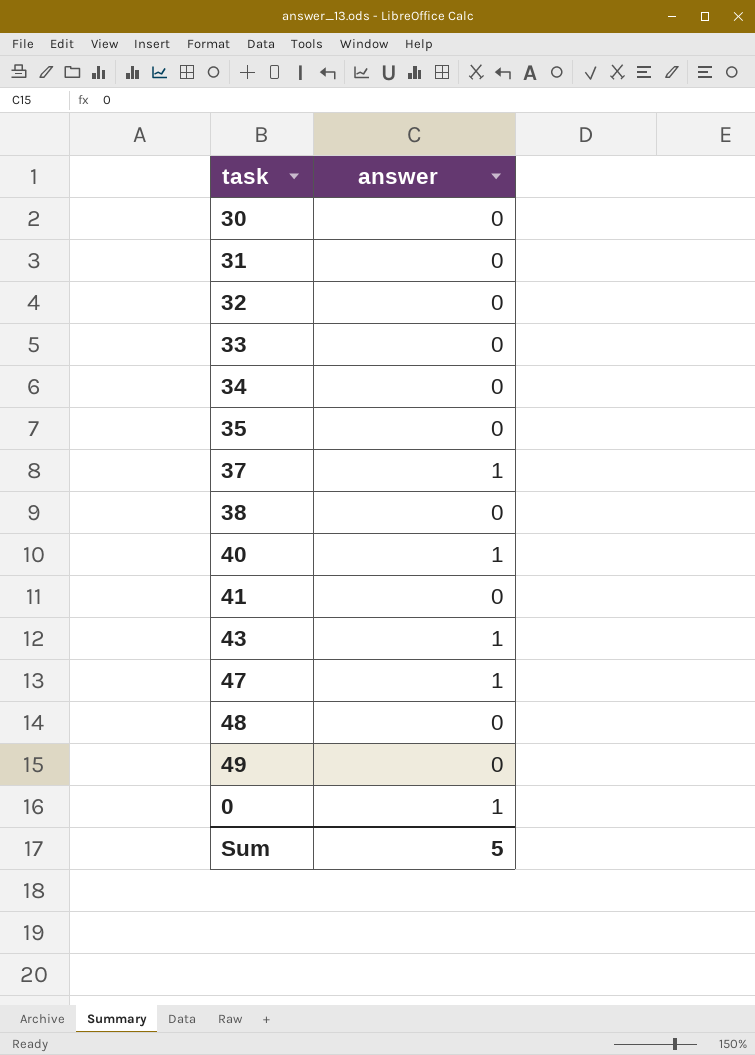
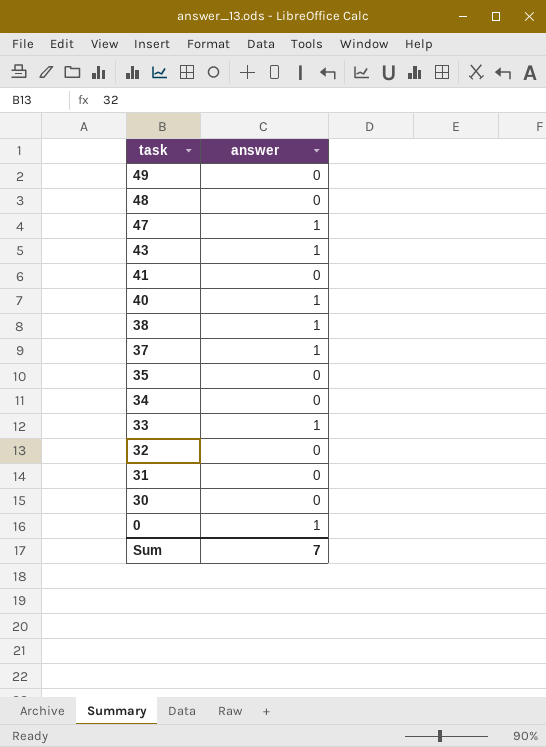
row order: none -> task descending
38 | answer: 0 -> 1
33 | answer: 0 -> 1
Sum | answer: 5 -> 7

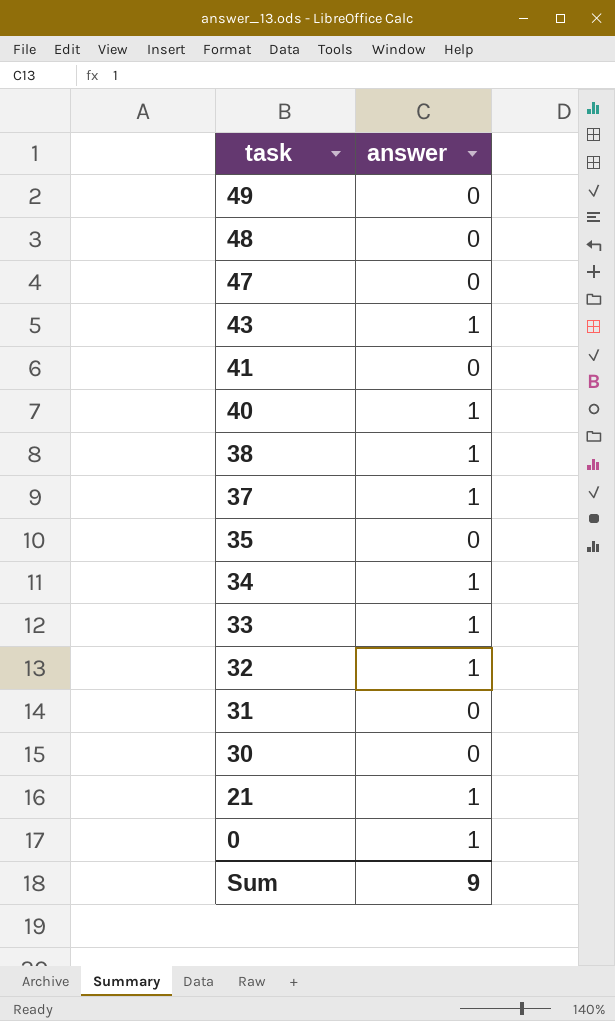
47 | answer: 1 -> 0
34 | answer: 0 -> 1
32 | answer: 0 -> 1
row 21: none -> 1
Sum | answer: 7 -> 9

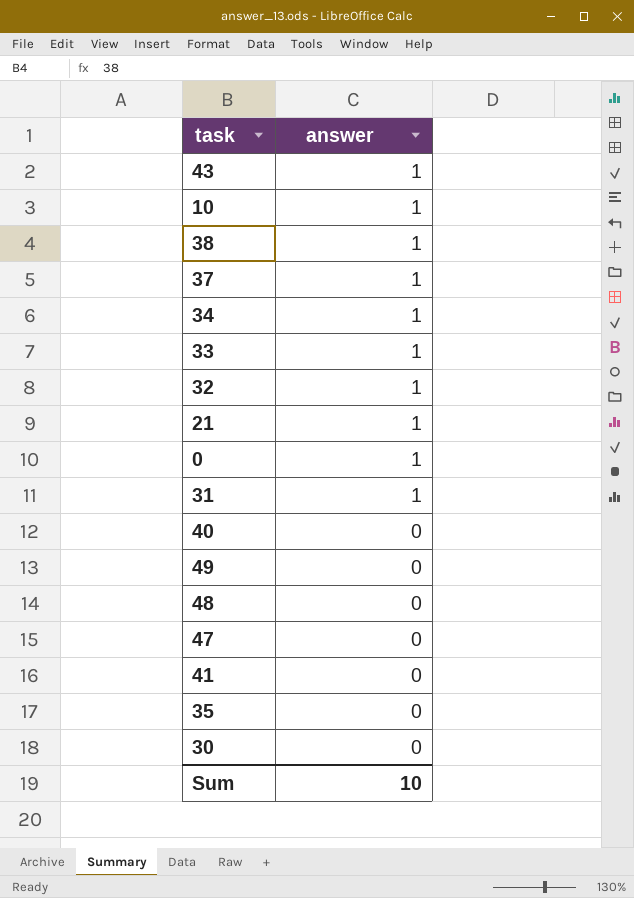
row order: task descending -> answer descending
row 10: none -> 1
31 | answer: 0 -> 1
40 | answer: 1 -> 0
Sum | answer: 9 -> 10

